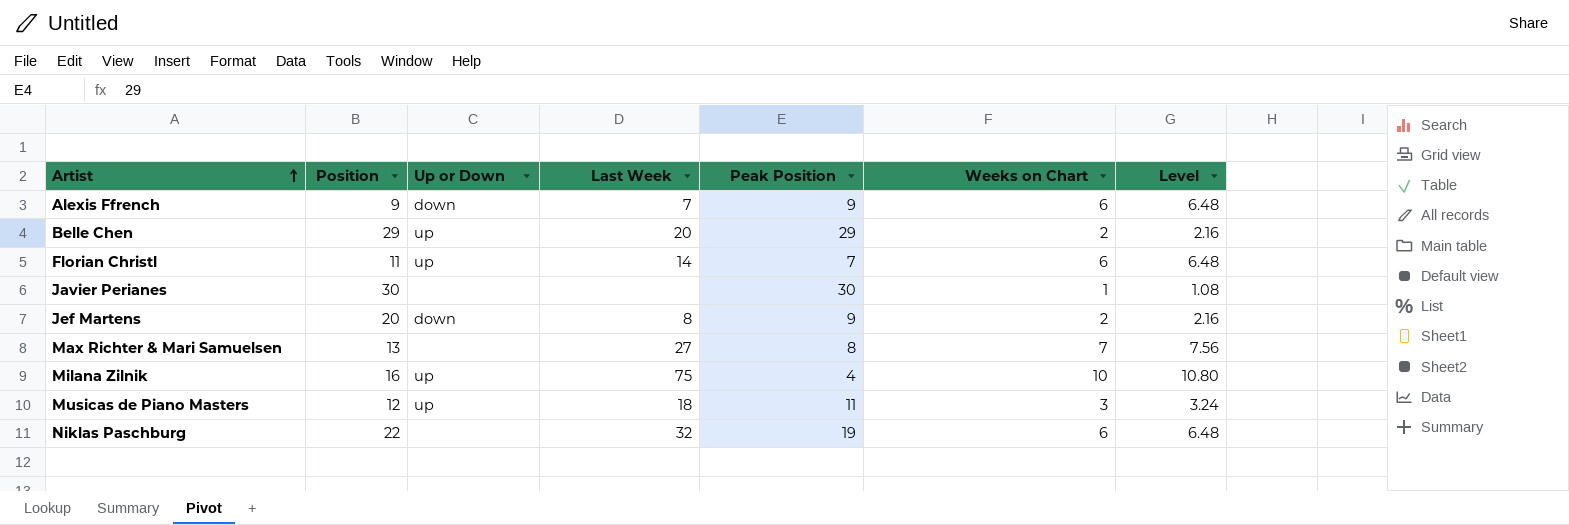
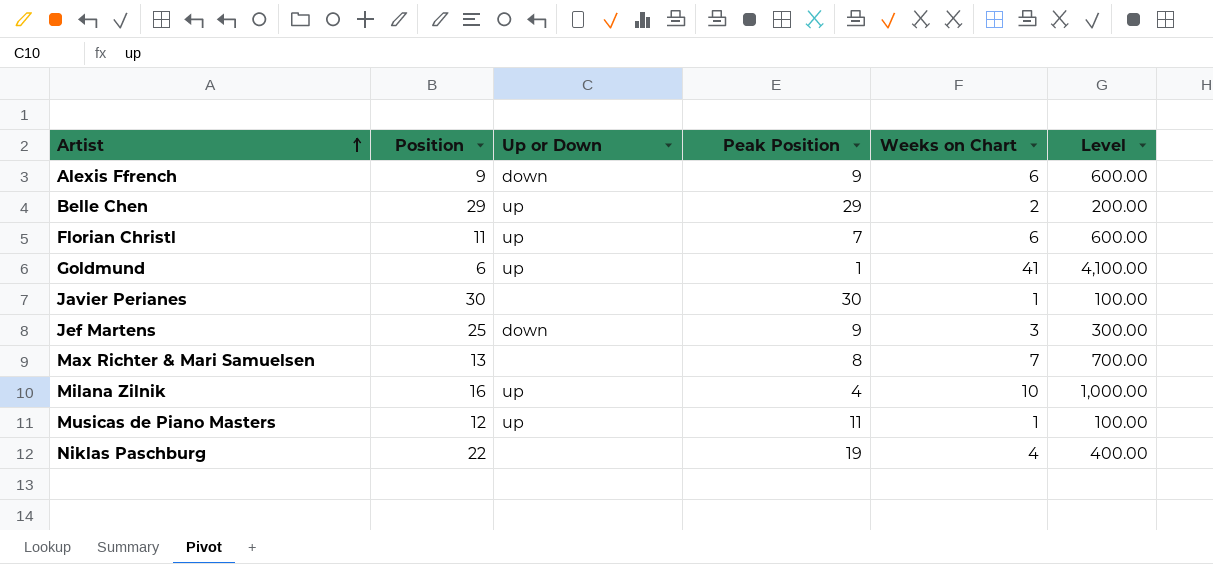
column Last Week | position: 4 -> none
column Level | formula: [Weeks on Chart] * 1.08 -> [Weeks on Chart] * 100
row Goldmund: none -> 6 | up | 1 | 41 | 4,100.00
Jef Martens | Position: 20 -> 25
Jef Martens | Weeks on Chart: 2 -> 3
Musicas de Piano Masters | Weeks on Chart: 3 -> 1
Niklas Paschburg | Weeks on Chart: 6 -> 4

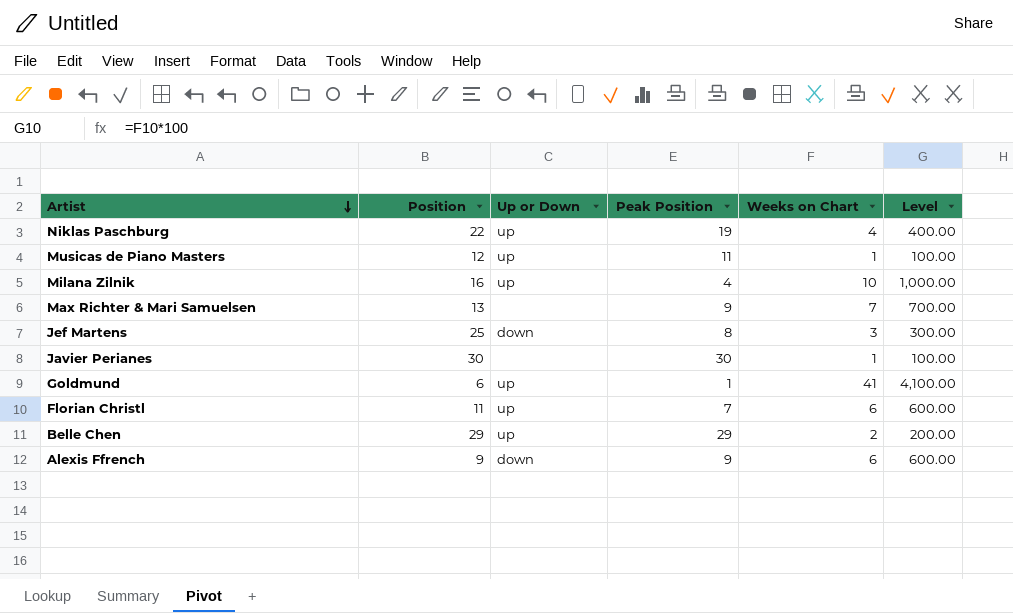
row order: Artist ascending -> Artist descending
Niklas Paschburg | Up or Down: none -> up
Max Richter & Mari Samuelsen | Peak Position: 8 -> 9
Jef Martens | Peak Position: 9 -> 8

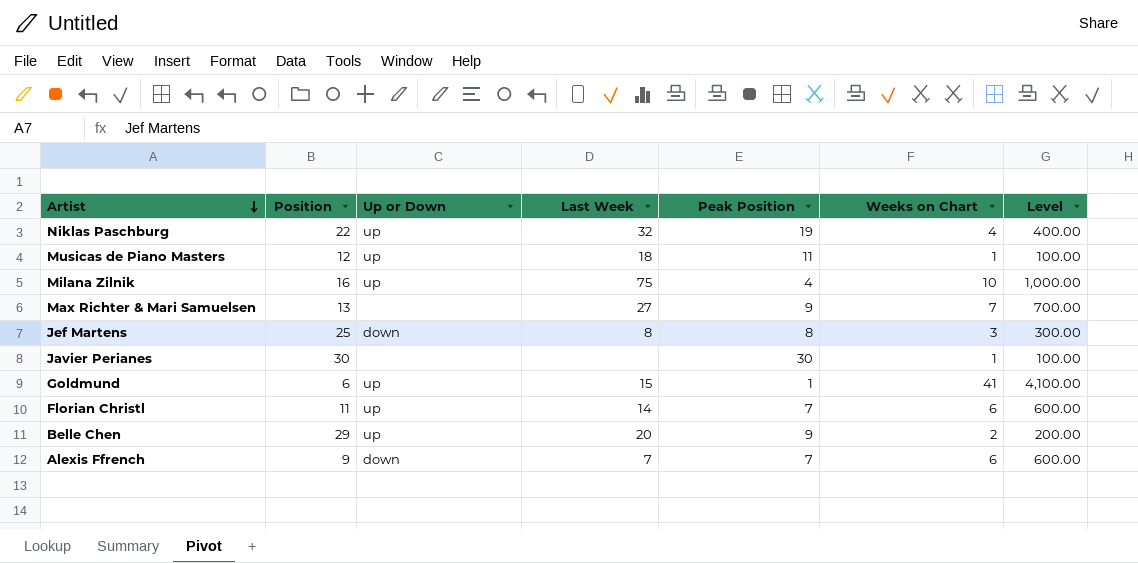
column Last Week | position: none -> 4
Belle Chen | Peak Position: 29 -> 9
Alexis Ffrench | Peak Position: 9 -> 7

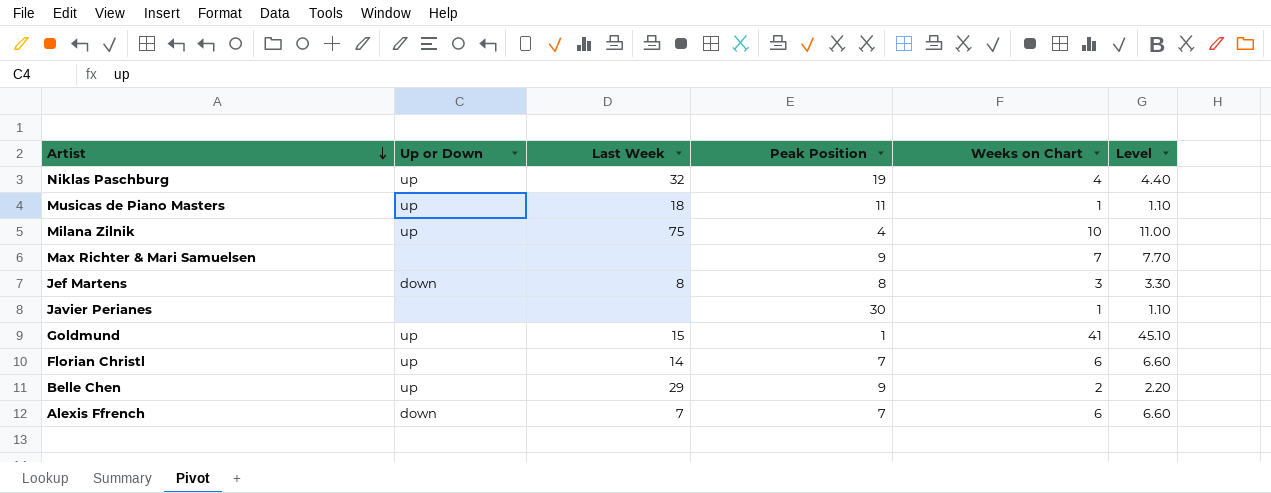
column Position | position: 2 -> none
column Level | formula: [Weeks on Chart] * 100 -> [Weeks on Chart] * 1.1
Max Richter & Mari Samuelsen | Last Week: 27 -> none
Belle Chen | Last Week: 20 -> 29

